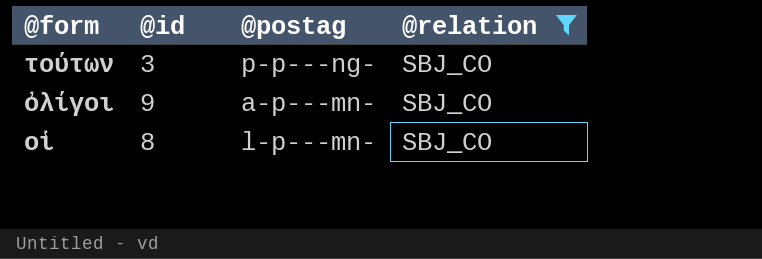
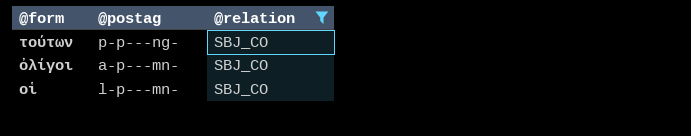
column @id | position: 2 -> none

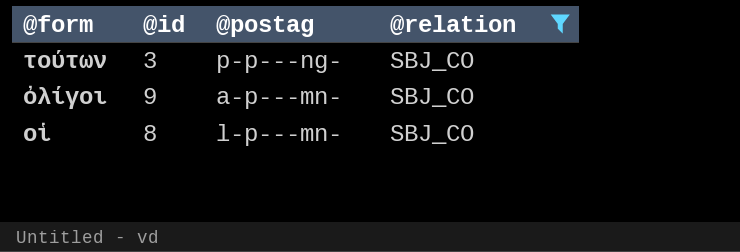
column @id | position: none -> 2

